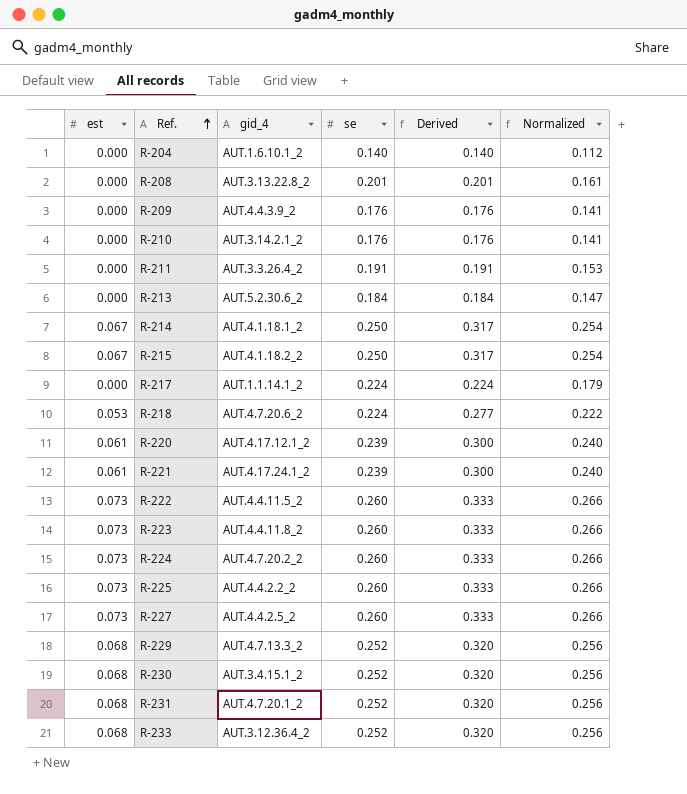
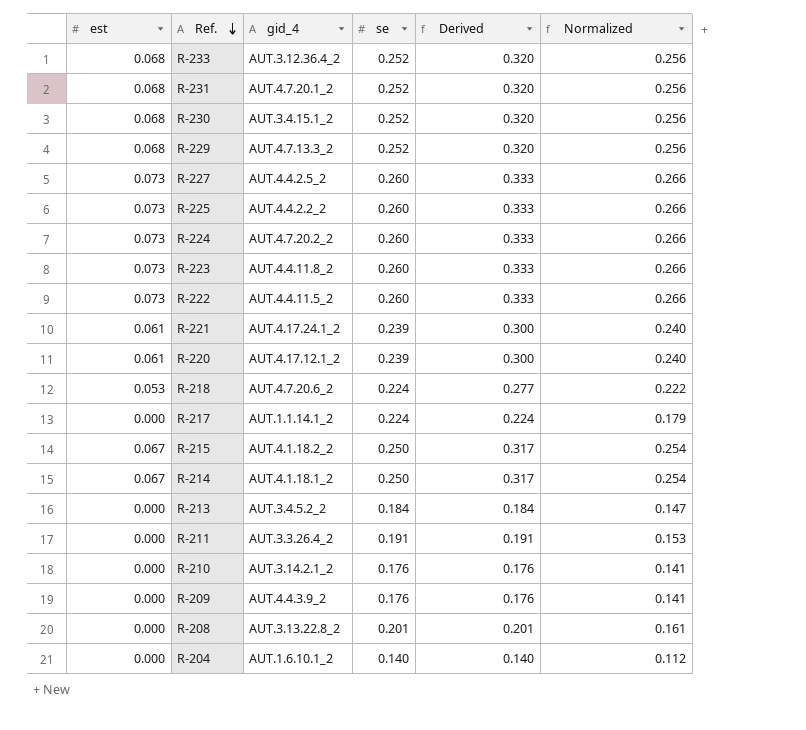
row order: Ref. ascending -> Ref. descending
R-213 | gid_4: AUT.5.2.30.6_2 -> AUT.3.4.5.2_2

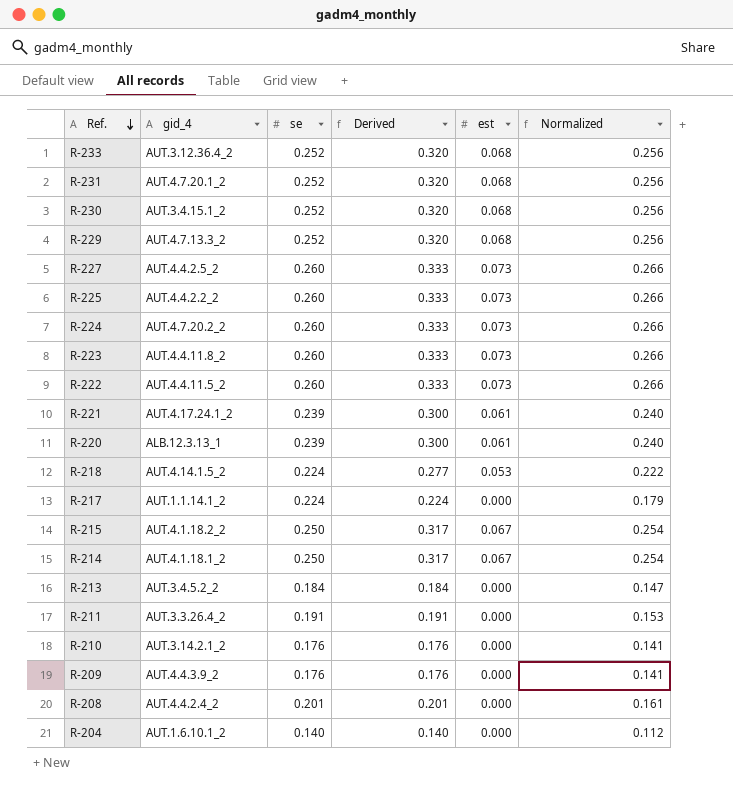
column est | position: 1 -> 5
R-220 | gid_4: AUT.4.17.12.1_2 -> ALB.12.3.13_1
R-218 | gid_4: AUT.4.7.20.6_2 -> AUT.4.14.1.5_2
R-208 | gid_4: AUT.3.13.22.8_2 -> AUT.4.4.2.4_2

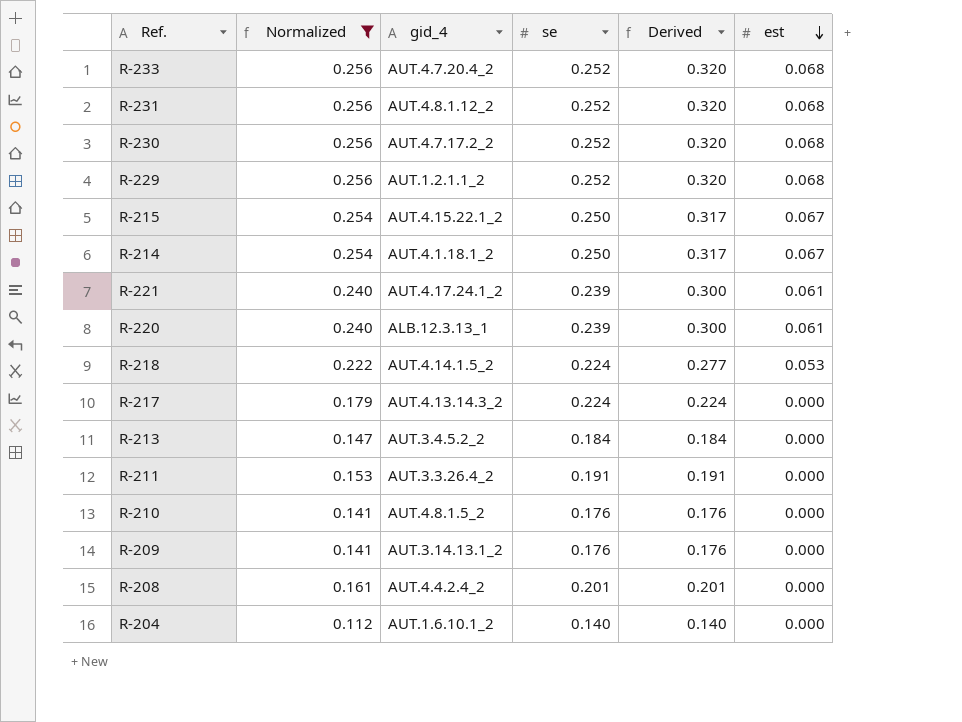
filter: none -> Normalized != 0.266
row order: Ref. descending -> est descending
column Normalized | position: 6 -> 2
R-233 | gid_4: AUT.3.12.36.4_2 -> AUT.4.7.20.4_2
R-231 | gid_4: AUT.4.7.20.1_2 -> AUT.4.8.1.12_2
R-230 | gid_4: AUT.3.4.15.1_2 -> AUT.4.7.17.2_2
R-229 | gid_4: AUT.4.7.13.3_2 -> AUT.1.2.1.1_2
R-215 | gid_4: AUT.4.1.18.2_2 -> AUT.4.15.22.1_2
R-217 | gid_4: AUT.1.1.14.1_2 -> AUT.4.13.14.3_2
R-210 | gid_4: AUT.3.14.2.1_2 -> AUT.4.8.1.5_2
R-209 | gid_4: AUT.4.4.3.9_2 -> AUT.3.14.13.1_2

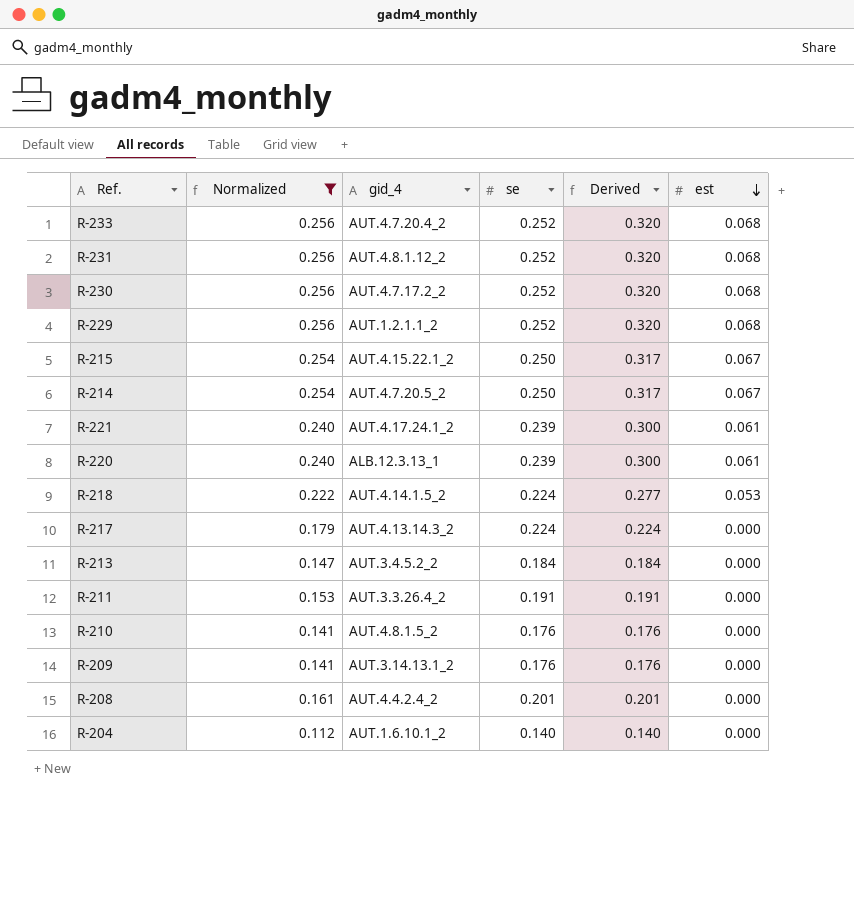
R-214 | gid_4: AUT.4.1.18.1_2 -> AUT.4.7.20.5_2

